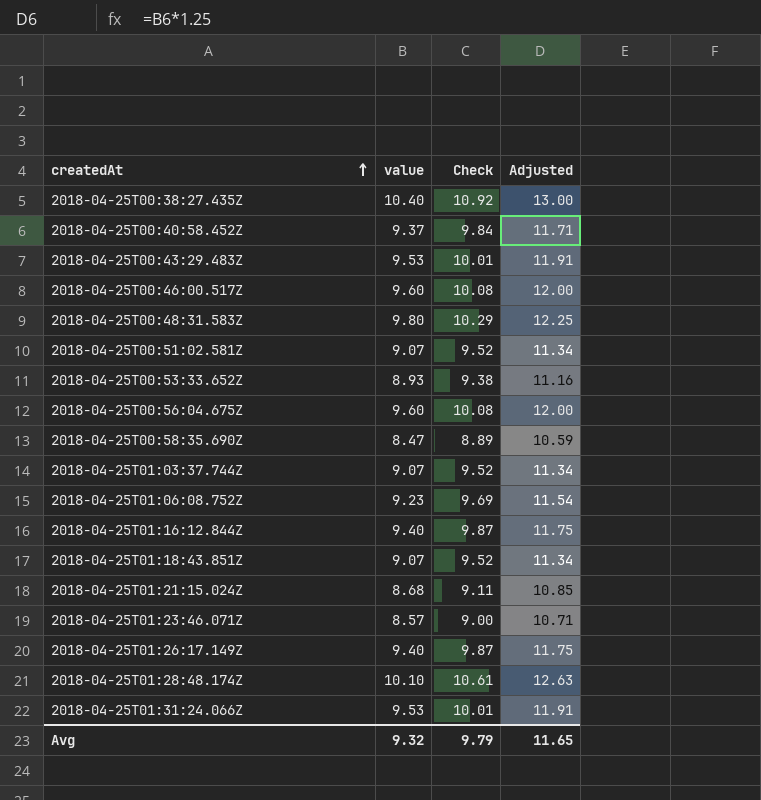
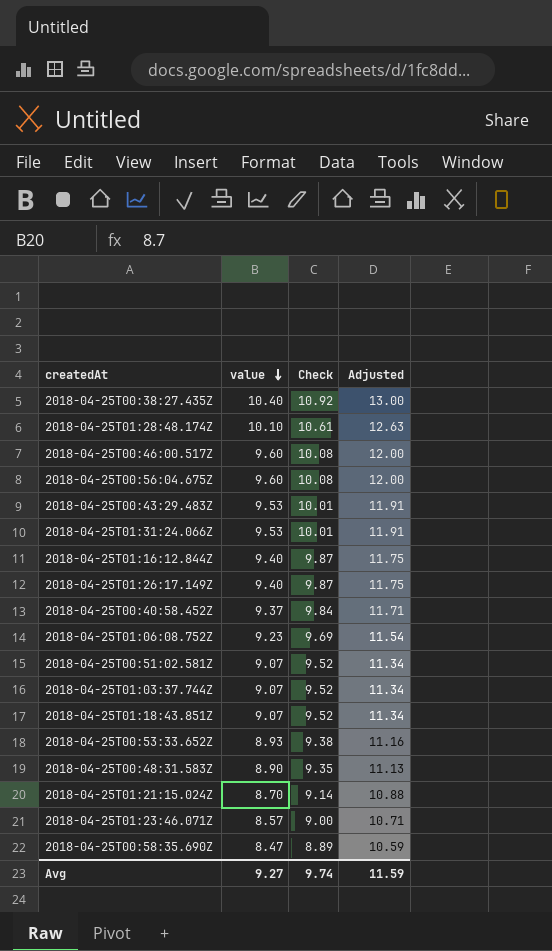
row order: createdAt ascending -> value descending
2018-04-25T00:48:31.583Z | value: 9.80 -> 8.90
2018-04-25T00:48:31.583Z | Check: 10.29 -> 9.35
2018-04-25T00:48:31.583Z | Adjusted: 12.25 -> 11.13
2018-04-25T01:21:15.024Z | value: 8.68 -> 8.70
2018-04-25T01:21:15.024Z | Check: 9.11 -> 9.14
2018-04-25T01:21:15.024Z | Adjusted: 10.85 -> 10.88
Avg | value: 9.32 -> 9.27
Avg | Check: 9.79 -> 9.74
Avg | Adjusted: 11.65 -> 11.59

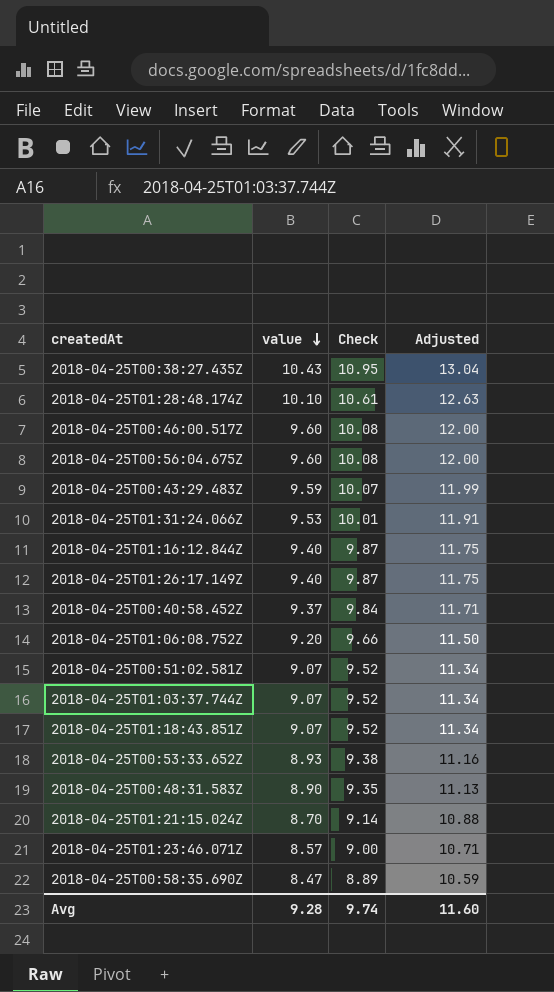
2018-04-25T00:38:27.435Z | value: 10.40 -> 10.43
2018-04-25T00:38:27.435Z | Check: 10.92 -> 10.95
2018-04-25T00:38:27.435Z | Adjusted: 13.00 -> 13.04
2018-04-25T00:43:29.483Z | value: 9.53 -> 9.59
2018-04-25T00:43:29.483Z | Check: 10.01 -> 10.07
2018-04-25T00:43:29.483Z | Adjusted: 11.91 -> 11.99
2018-04-25T01:06:08.752Z | value: 9.23 -> 9.20
2018-04-25T01:06:08.752Z | Check: 9.69 -> 9.66
2018-04-25T01:06:08.752Z | Adjusted: 11.54 -> 11.50
Avg | value: 9.27 -> 9.28
Avg | Adjusted: 11.59 -> 11.60

